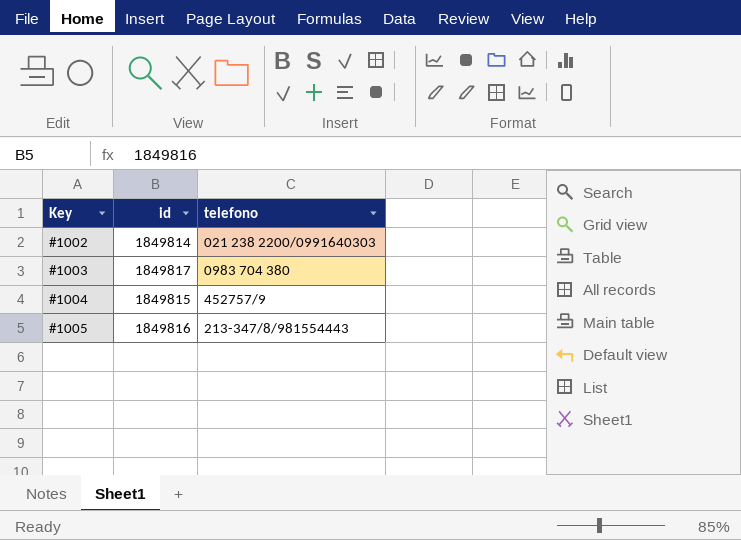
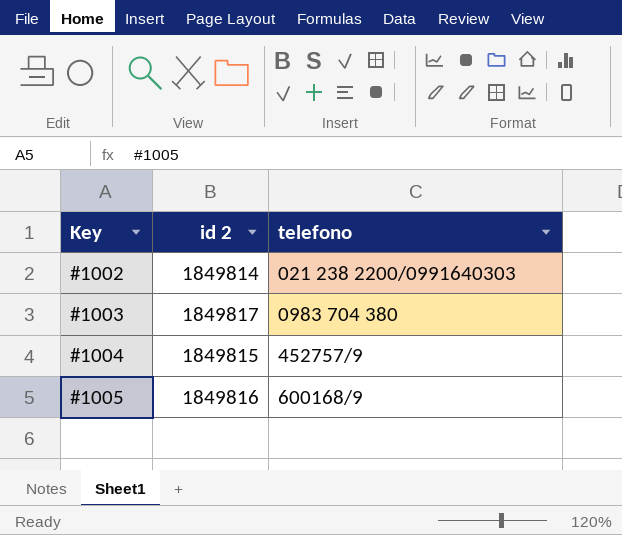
column name: id -> id 2
#1005 | telefono: 213-347/8/981554443 -> 600168/9

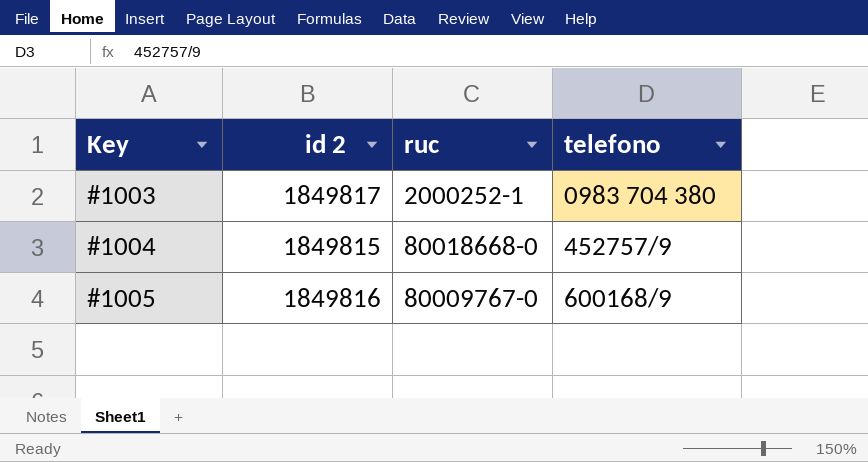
column ruc | position: none -> 3
row #1002: 1849814 | 021 238 2200/0991640303 -> none

